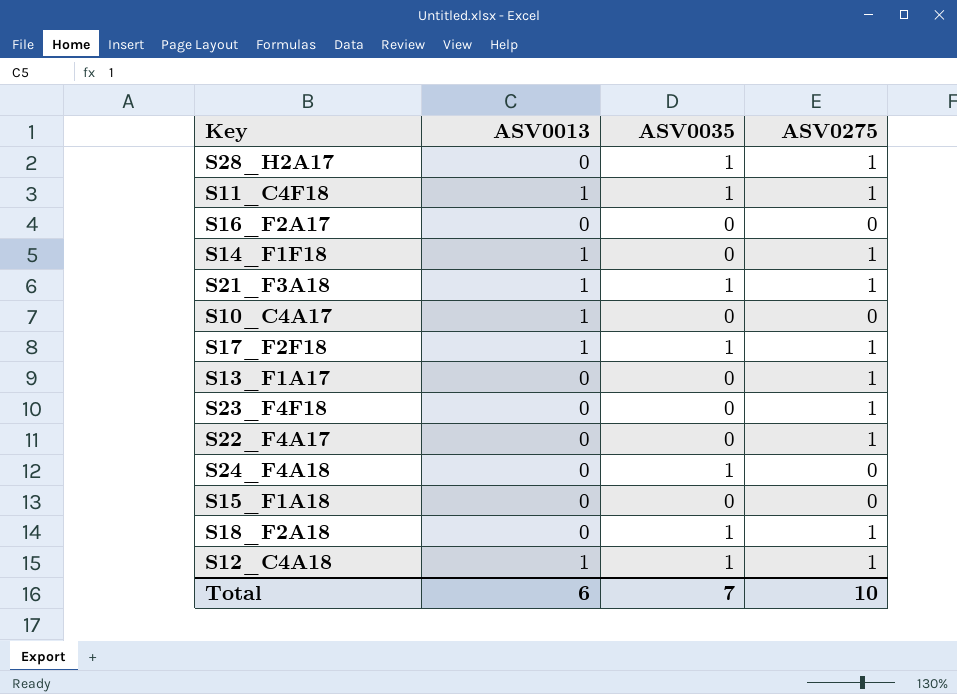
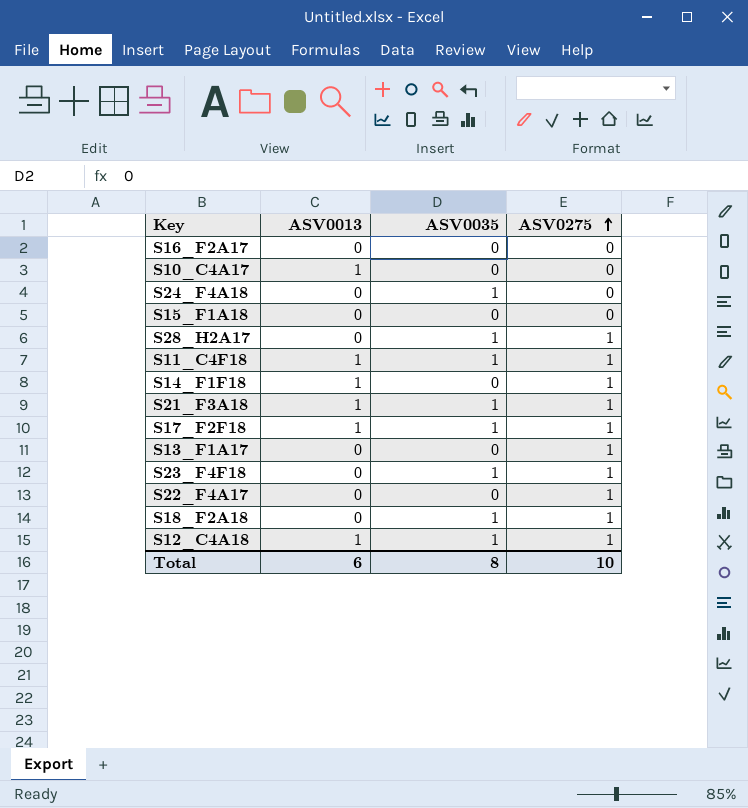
row order: none -> ASV0275 ascending
S23_F4F18 | ASV0035: 0 -> 1
Total | ASV0035: 7 -> 8

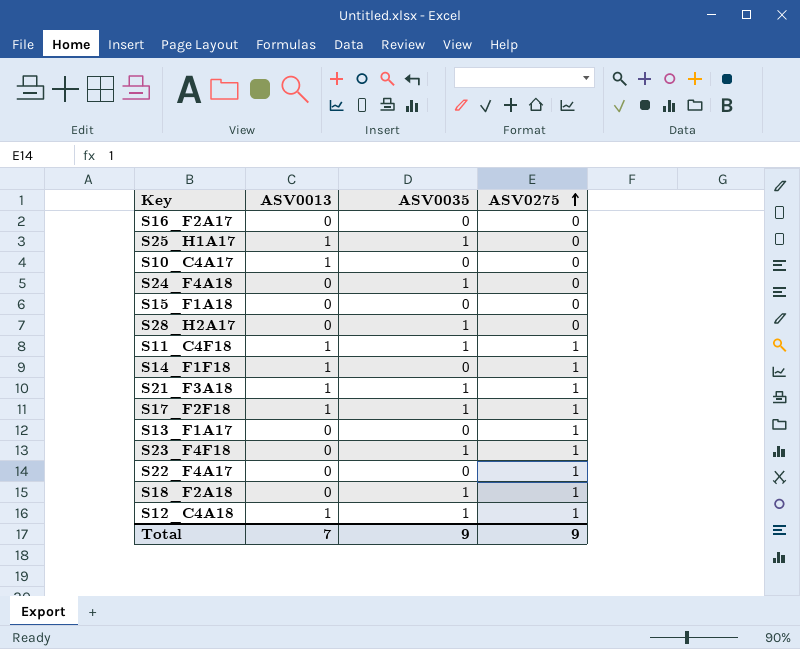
row S25_H1A17: none -> 1 | 1 | 0
S28_H2A17 | ASV0275: 1 -> 0
Total | ASV0013: 6 -> 7
Total | ASV0035: 8 -> 9
Total | ASV0275: 10 -> 9

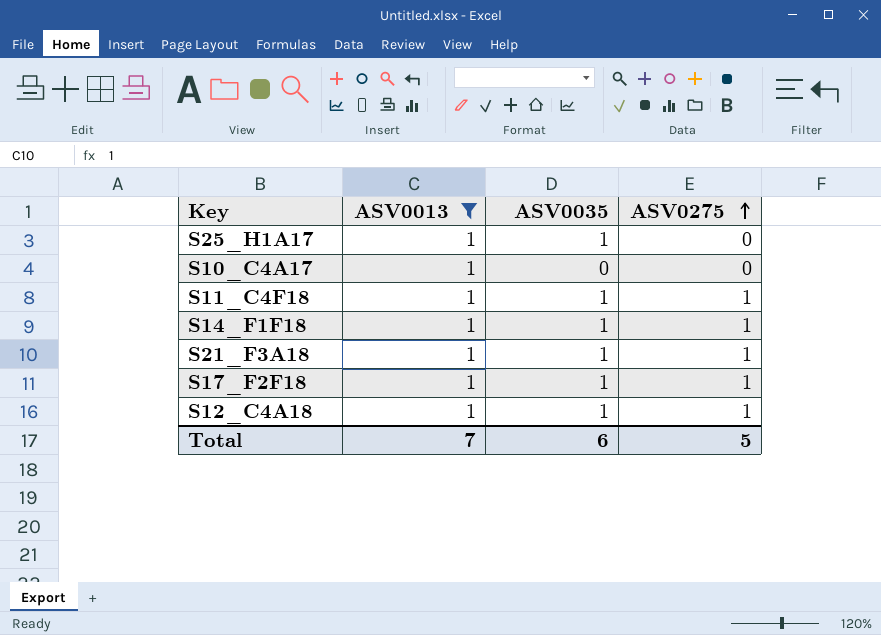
filter: none -> ASV0013 = 1
S14_F1F18 | ASV0035: 0 -> 1
Total | ASV0035: 9 -> 6
Total | ASV0275: 9 -> 5

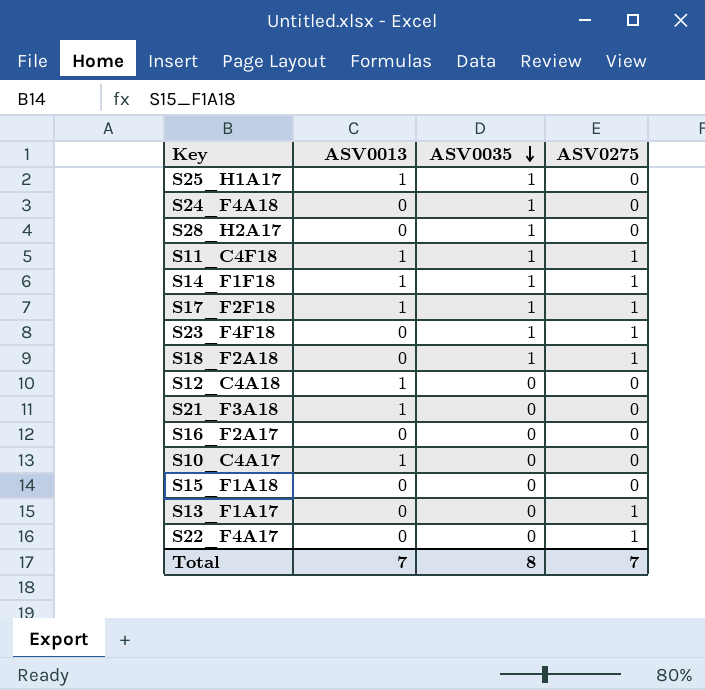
filter: ASV0013 = 1 -> none
row order: ASV0275 ascending -> ASV0035 descending
S12_C4A18 | ASV0035: 1 -> 0
S12_C4A18 | ASV0275: 1 -> 0
S21_F3A18 | ASV0035: 1 -> 0
S21_F3A18 | ASV0275: 1 -> 0
Total | ASV0035: 6 -> 8
Total | ASV0275: 5 -> 7

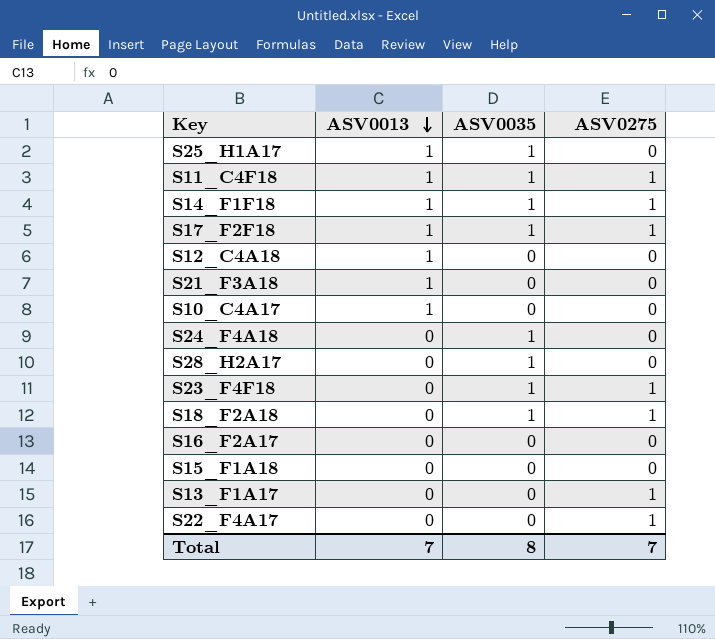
row order: ASV0035 descending -> ASV0013 descending

